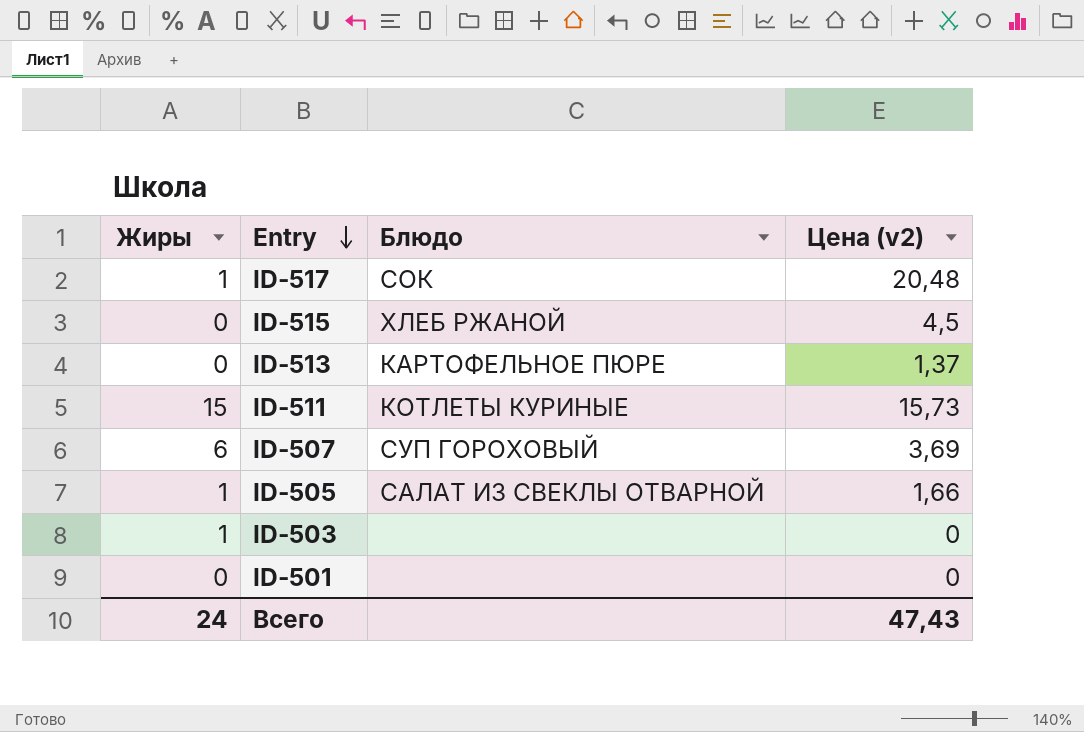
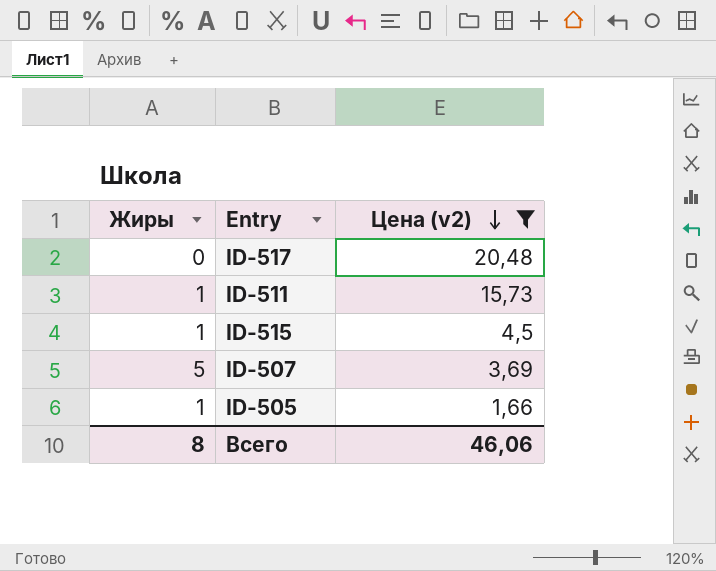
filter: none -> Цена (v2) >= 1,66
row order: Entry descending -> Цена (v2) descending
column Блюдо | position: 3 -> none
ID-517 | Жиры: 1 -> 0
ID-511 | Жиры: 15 -> 1
ID-515 | Жиры: 0 -> 1
ID-507 | Жиры: 6 -> 5
Всего | Жиры: 24 -> 8
Всего | Цена (v2): 47,43 -> 46,06

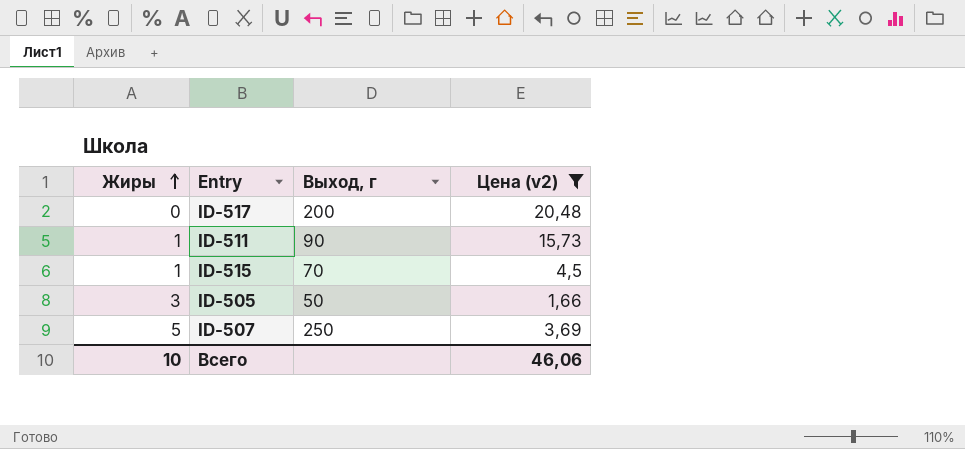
row order: Цена (v2) descending -> Жиры ascending
column Выход, г | position: none -> 3
ID-505 | Жиры: 1 -> 3
Всего | Жиры: 8 -> 10

